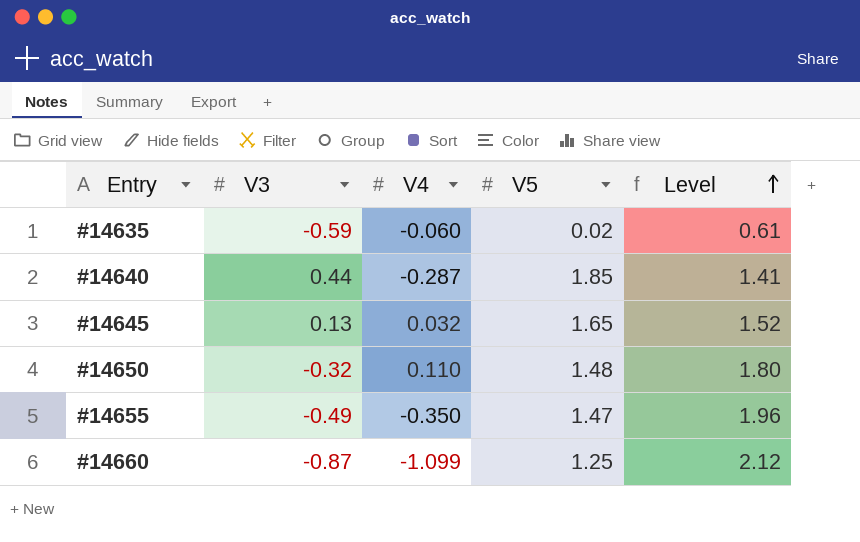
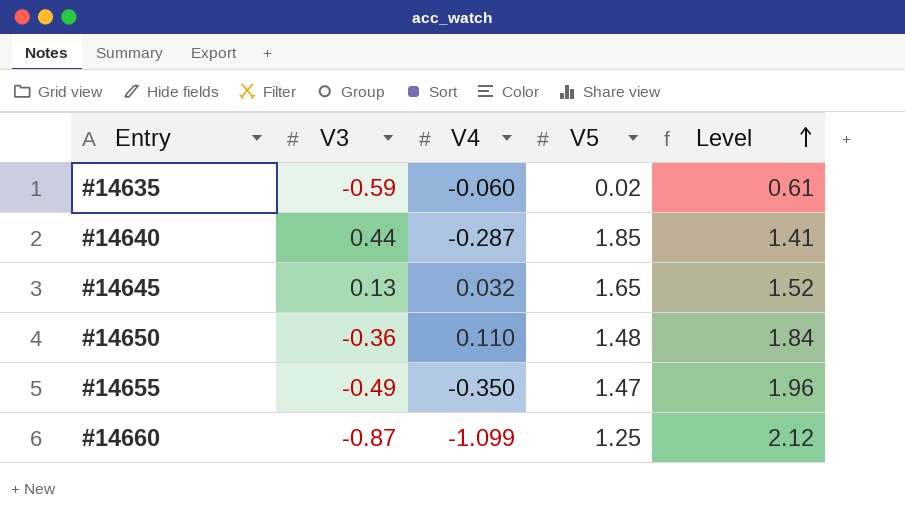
#14650 | V3: -0.32 -> -0.36
#14650 | Level: 1.80 -> 1.84

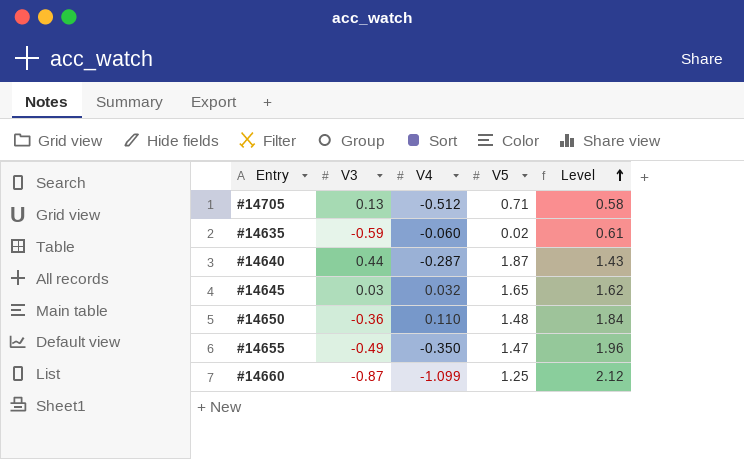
row #14705: none -> 0.13 | -0.512 | 0.71 | 0.58
#14640 | V5: 1.85 -> 1.87
#14640 | Level: 1.41 -> 1.43
#14645 | V3: 0.13 -> 0.03
#14645 | Level: 1.52 -> 1.62

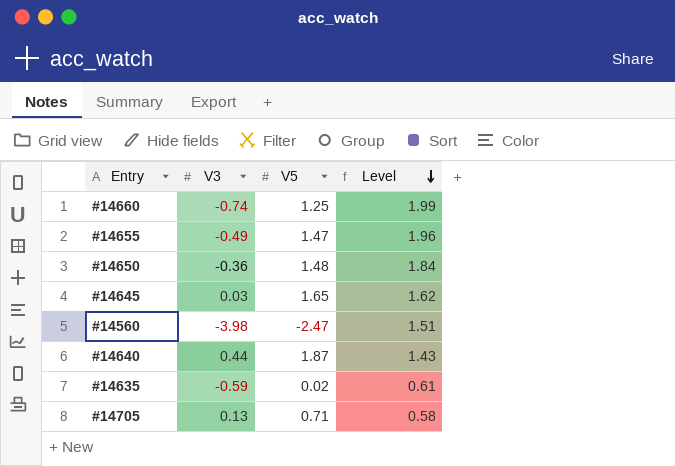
row order: Level ascending -> Level descending
column V4 | position: 3 -> none
#14660 | V3: -0.87 -> -0.74
#14660 | Level: 2.12 -> 1.99
row #14560: none -> -3.98 | -2.47 | 1.51

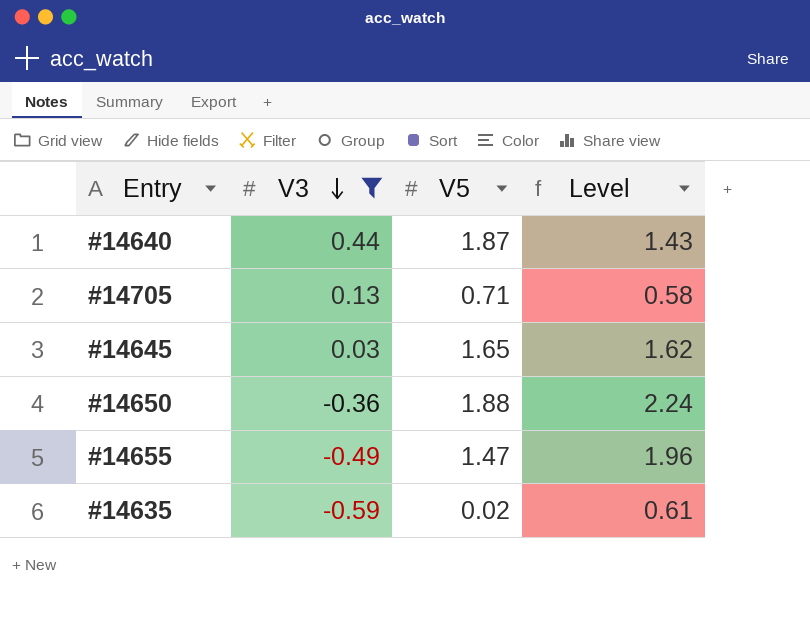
filter: none -> V3 >= -0.59
row order: Level descending -> V3 descending
#14650 | V5: 1.48 -> 1.88
#14650 | Level: 1.84 -> 2.24

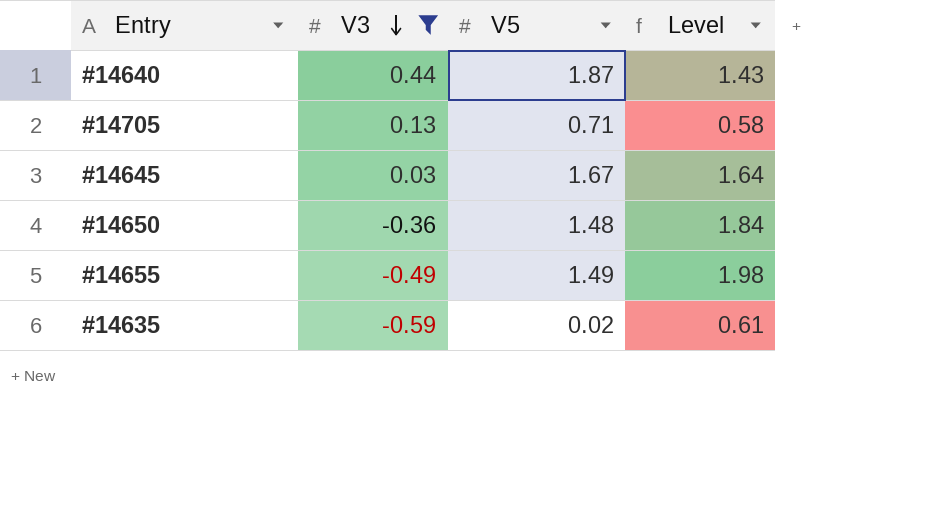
#14645 | V5: 1.65 -> 1.67
#14645 | Level: 1.62 -> 1.64
#14650 | V5: 1.88 -> 1.48
#14650 | Level: 2.24 -> 1.84
#14655 | V5: 1.47 -> 1.49
#14655 | Level: 1.96 -> 1.98

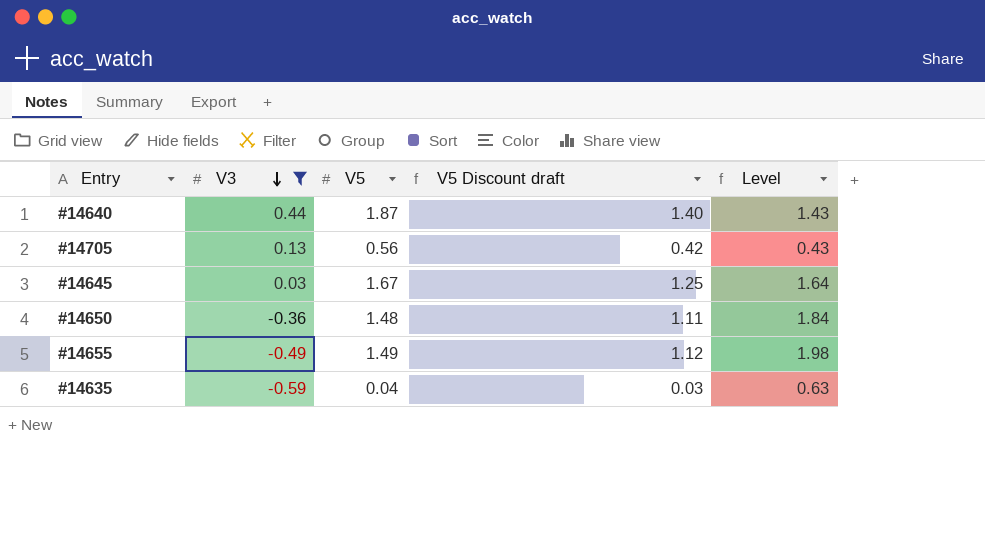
column V5 Discount draft | formula: none -> [V5] * 0.75
#14705 | V5: 0.71 -> 0.56
#14705 | Level: 0.58 -> 0.43
#14635 | V5: 0.02 -> 0.04
#14635 | Level: 0.61 -> 0.63

